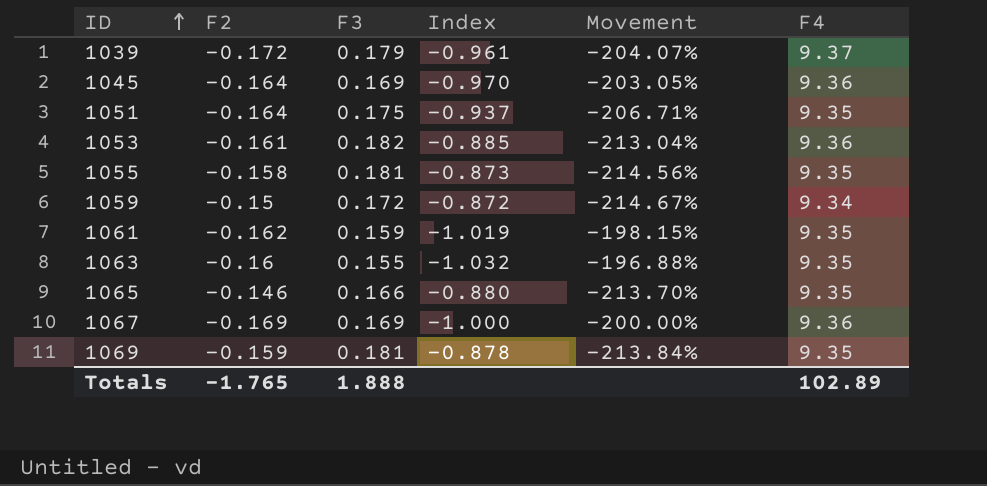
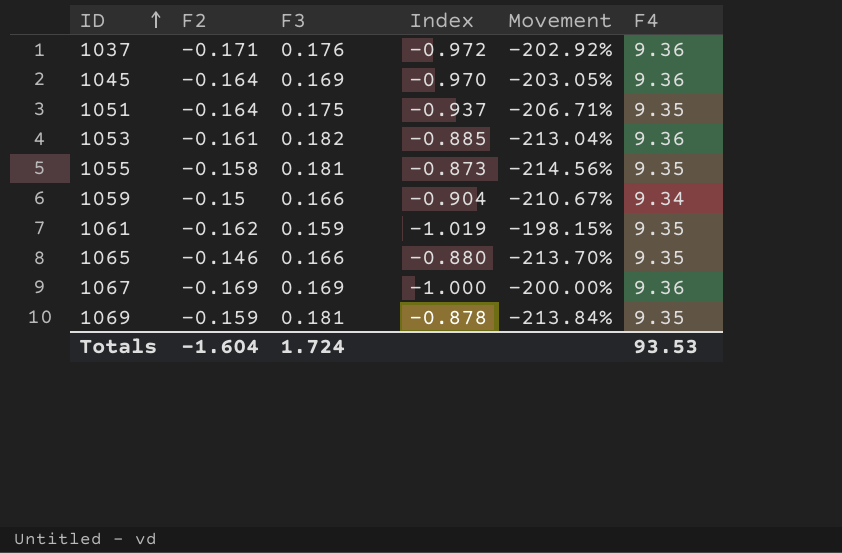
row 1039: -0.172 | 0.179 | -0.961 | -204.07% | 9.37 -> none
row 1063: -0.16 | 0.155 | -1.032 | -196.88% | 9.35 -> none
row 1037: none -> -0.171 | 0.176 | -0.972 | -202.92% | 9.36
1059 | F3: 0.172 -> 0.166
1059 | Index: -0.872 -> -0.904
1059 | Movement: -214.67% -> -210.67%
Totals | F2: -1.765 -> -1.604
Totals | F3: 1.888 -> 1.724
Totals | F4: 102.89 -> 93.53

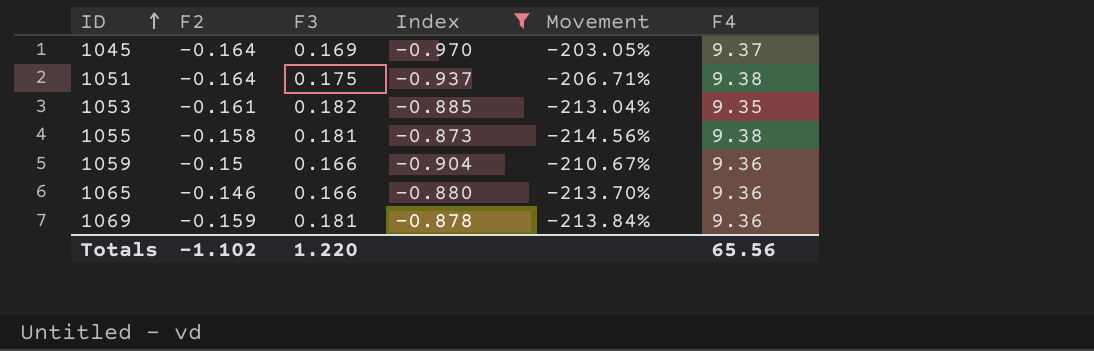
filter: none -> Index >= -0.970
1045 | F4: 9.36 -> 9.37
1051 | F4: 9.35 -> 9.38
1053 | F4: 9.36 -> 9.35
1055 | F4: 9.35 -> 9.38
1059 | F4: 9.34 -> 9.36
1065 | F4: 9.35 -> 9.36
1069 | F4: 9.35 -> 9.36
Totals | F2: -1.604 -> -1.102
Totals | F3: 1.724 -> 1.220
Totals | F4: 93.53 -> 65.56

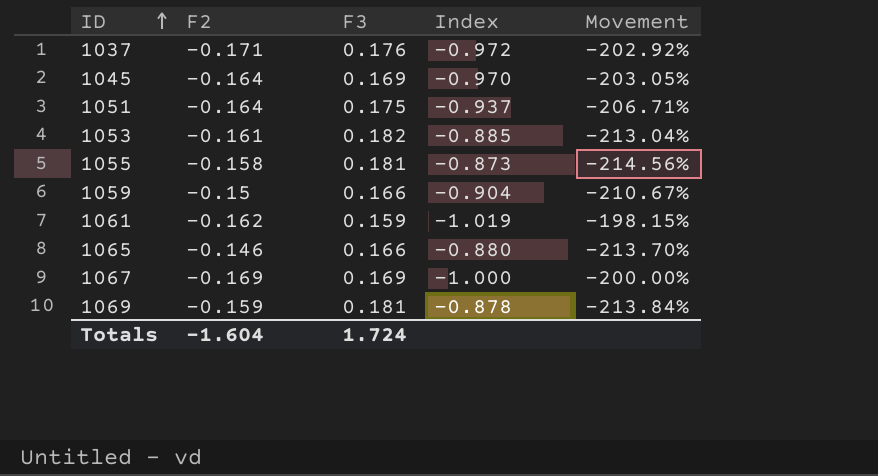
filter: Index >= -0.970 -> none
column F4 | position: 6 -> none
Totals | F2: -1.102 -> -1.604
Totals | F3: 1.220 -> 1.724

